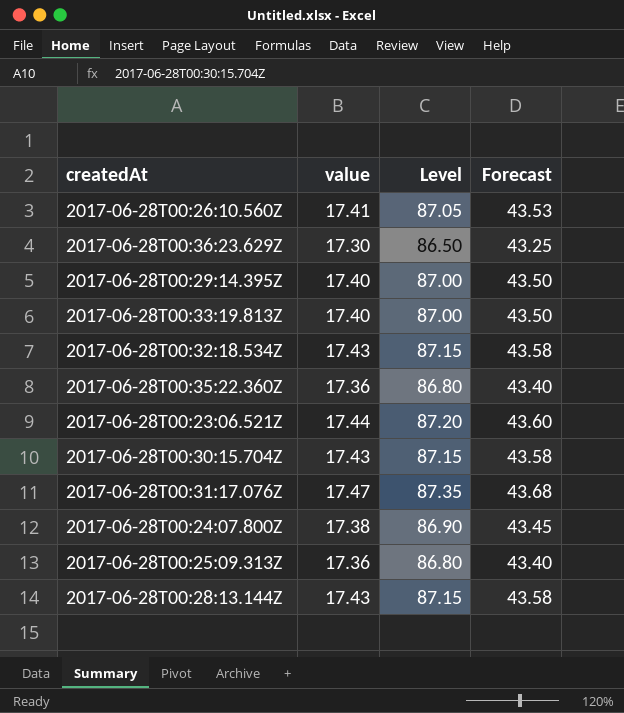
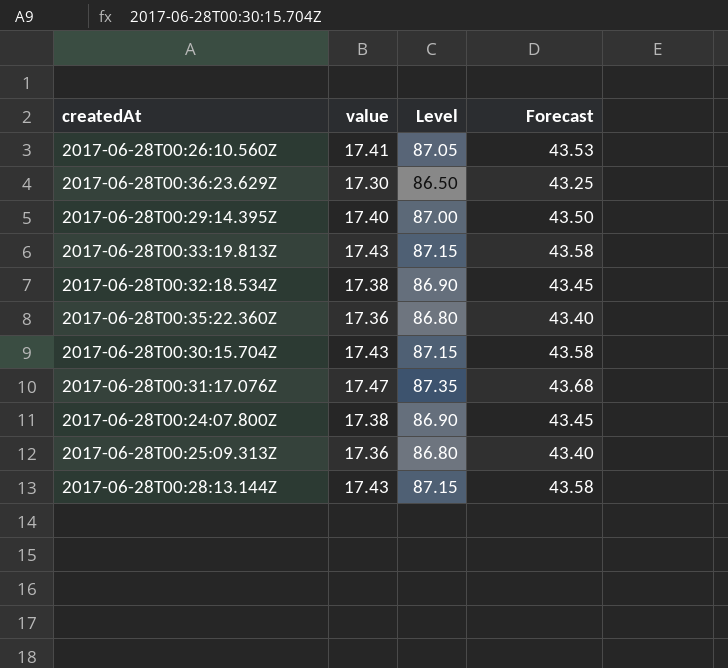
row 2017-06-28T00:23:06.521Z: 17.44 | 87.20 | 43.60 -> none
2017-06-28T00:33:19.813Z | value: 17.40 -> 17.43
2017-06-28T00:33:19.813Z | Level: 87.00 -> 87.15
2017-06-28T00:33:19.813Z | Forecast: 43.50 -> 43.58
2017-06-28T00:32:18.534Z | value: 17.43 -> 17.38
2017-06-28T00:32:18.534Z | Level: 87.15 -> 86.90
2017-06-28T00:32:18.534Z | Forecast: 43.58 -> 43.45

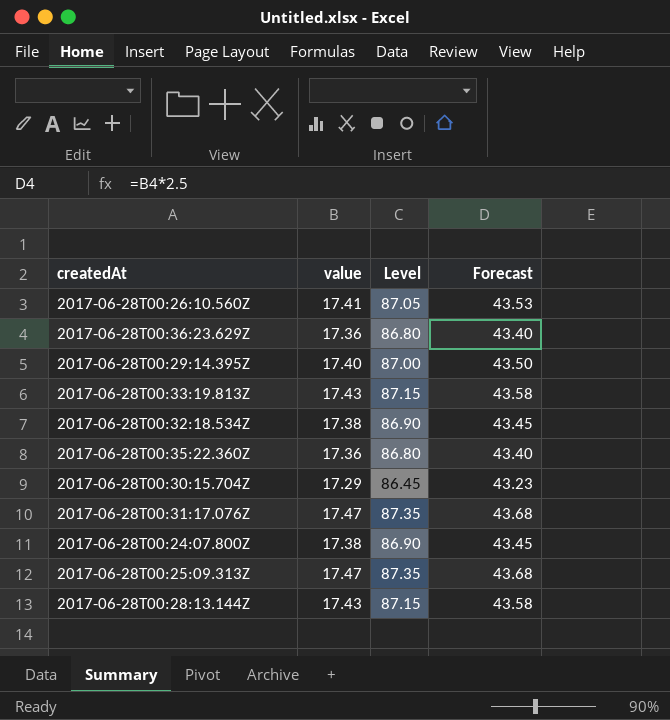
2017-06-28T00:36:23.629Z | value: 17.30 -> 17.36
2017-06-28T00:36:23.629Z | Level: 86.50 -> 86.80
2017-06-28T00:36:23.629Z | Forecast: 43.25 -> 43.40
2017-06-28T00:30:15.704Z | value: 17.43 -> 17.29
2017-06-28T00:30:15.704Z | Level: 87.15 -> 86.45
2017-06-28T00:30:15.704Z | Forecast: 43.58 -> 43.23
2017-06-28T00:25:09.313Z | value: 17.36 -> 17.47
2017-06-28T00:25:09.313Z | Level: 86.80 -> 87.35
2017-06-28T00:25:09.313Z | Forecast: 43.40 -> 43.68

